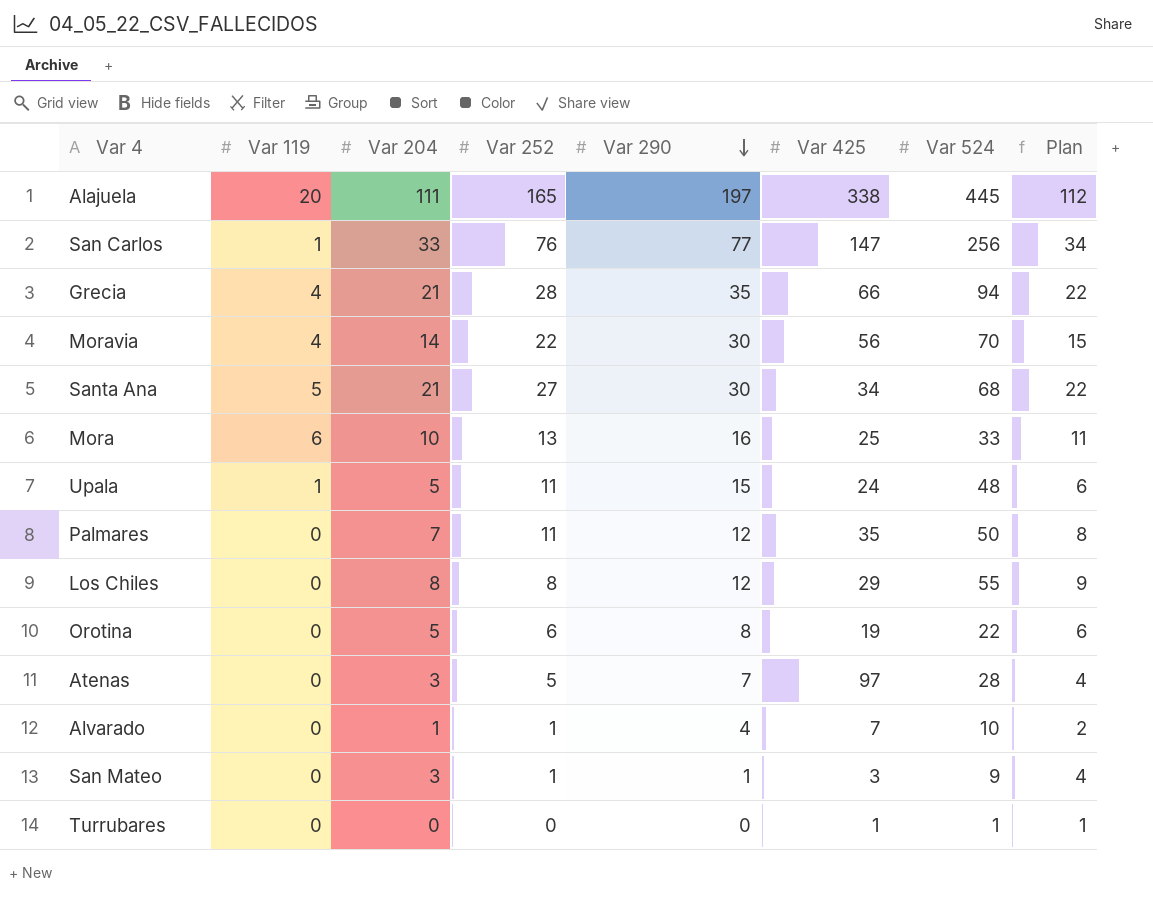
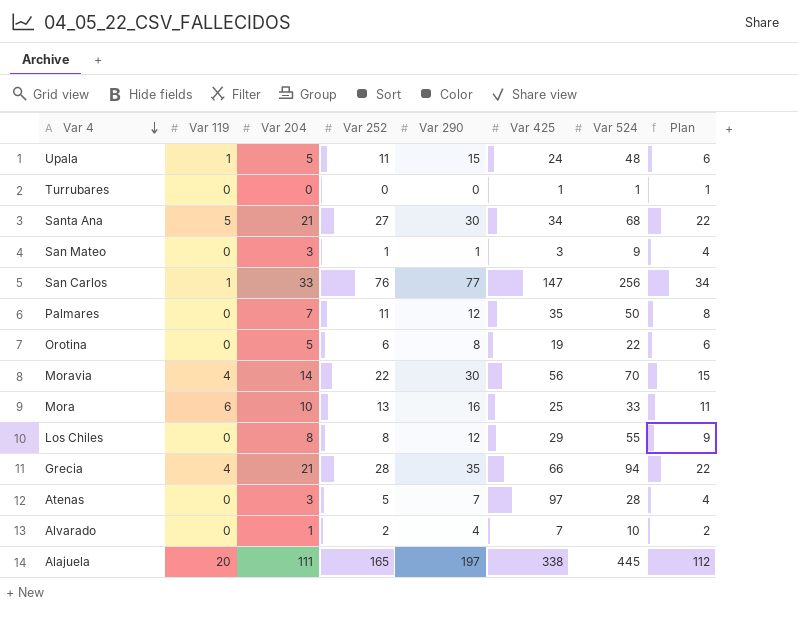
row order: Var 290 descending -> Var 4 descending
Alvarado | Var 252: 1 -> 2

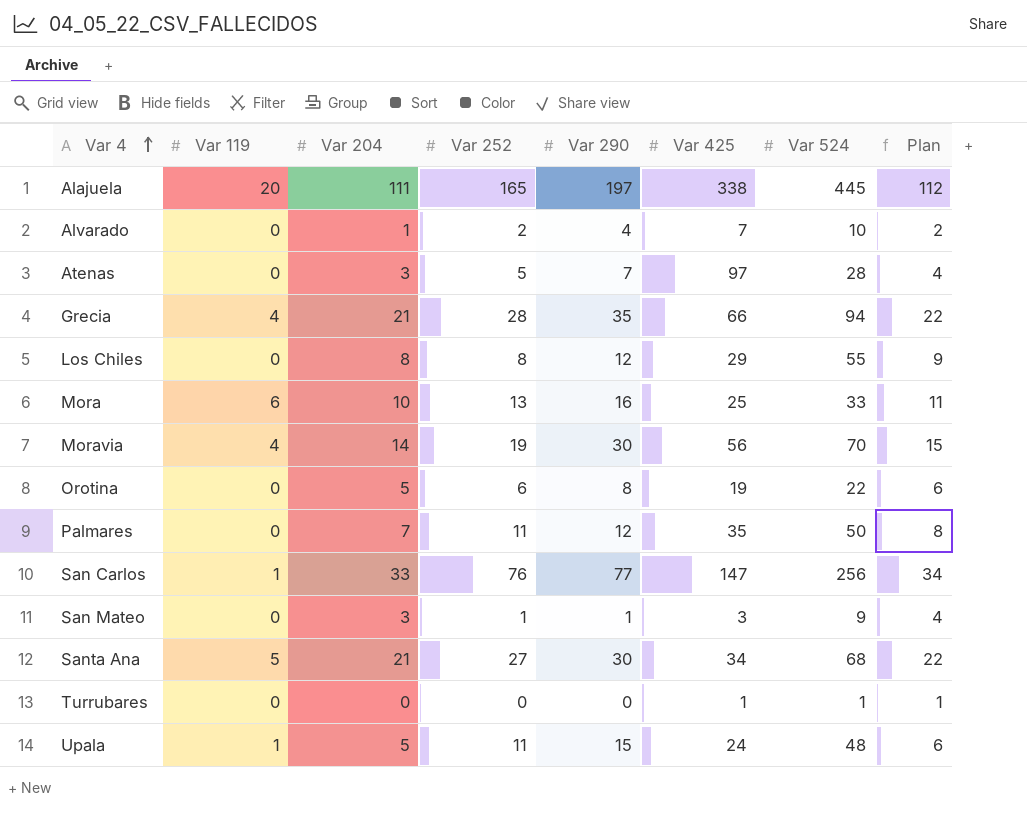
row order: Var 4 descending -> Var 4 ascending
Moravia | Var 252: 22 -> 19

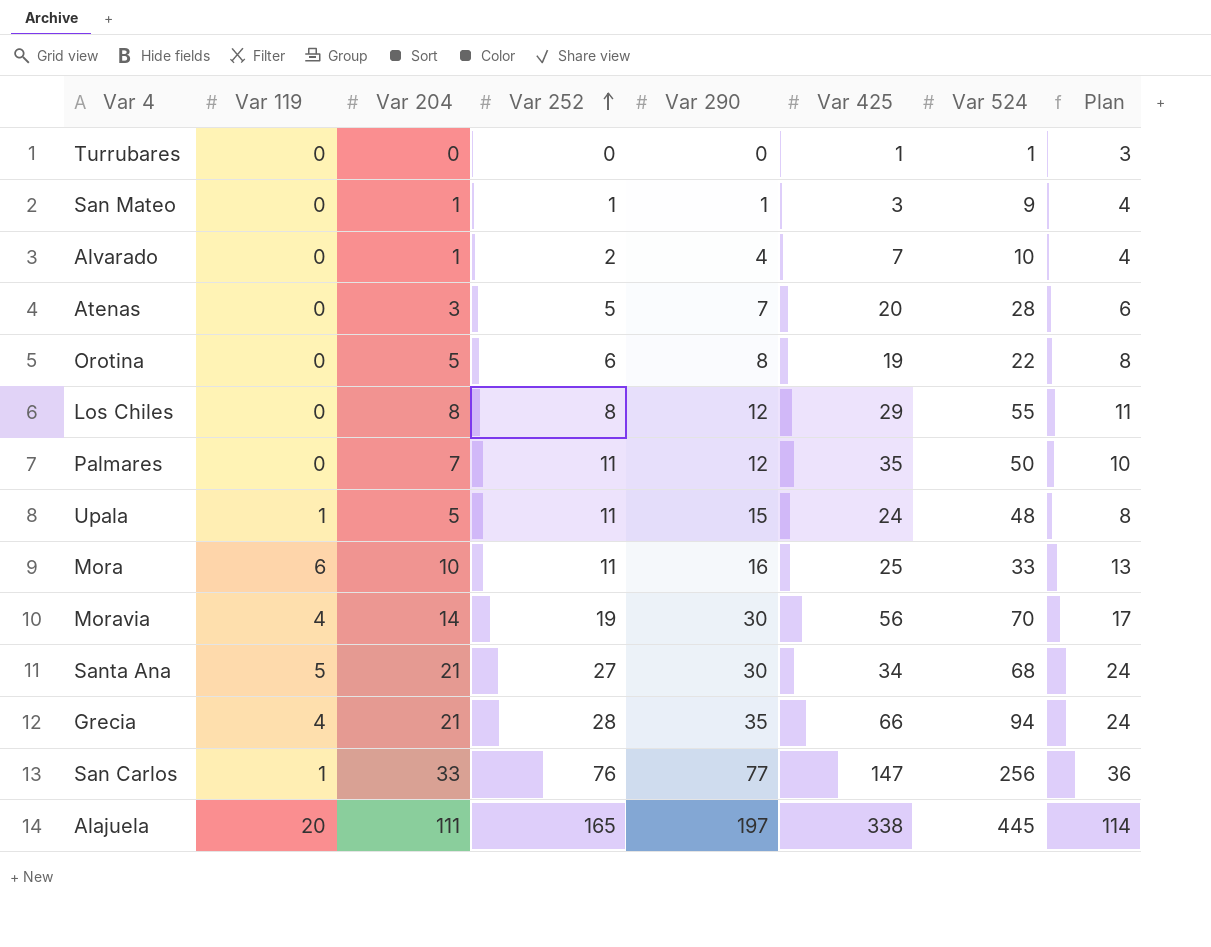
row order: Var 4 ascending -> Var 252 ascending
column Plan | formula: [Var 204] + 1 -> [Var 204] + 3
San Mateo | Var 204: 3 -> 1
Atenas | Var 425: 97 -> 20
Mora | Var 252: 13 -> 11

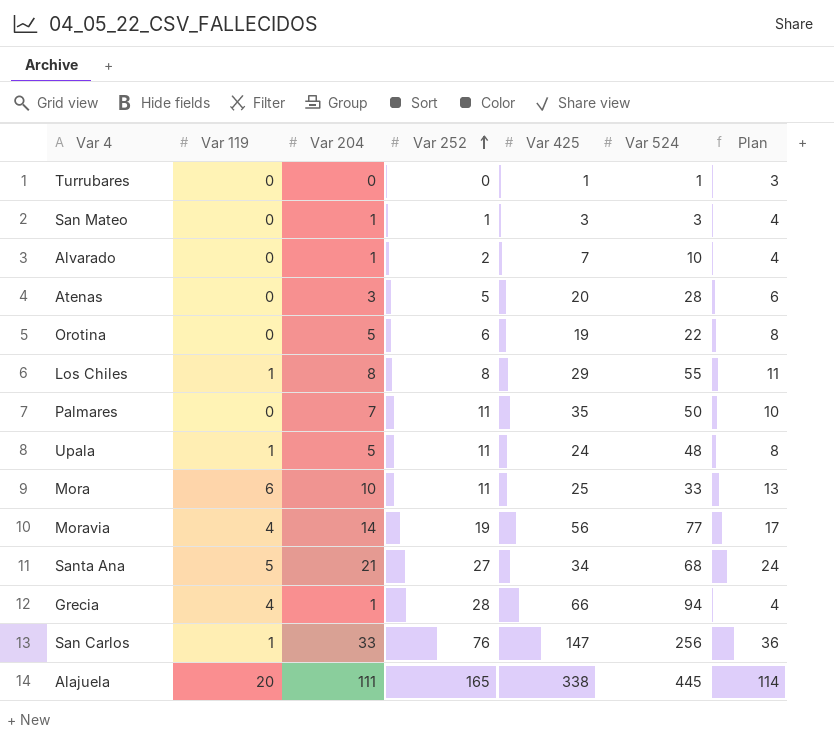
column Var 290 | position: 5 -> none
San Mateo | Var 524: 9 -> 3
Los Chiles | Var 119: 0 -> 1
Moravia | Var 524: 70 -> 77
Grecia | Var 204: 21 -> 1
Grecia | Plan: 24 -> 4

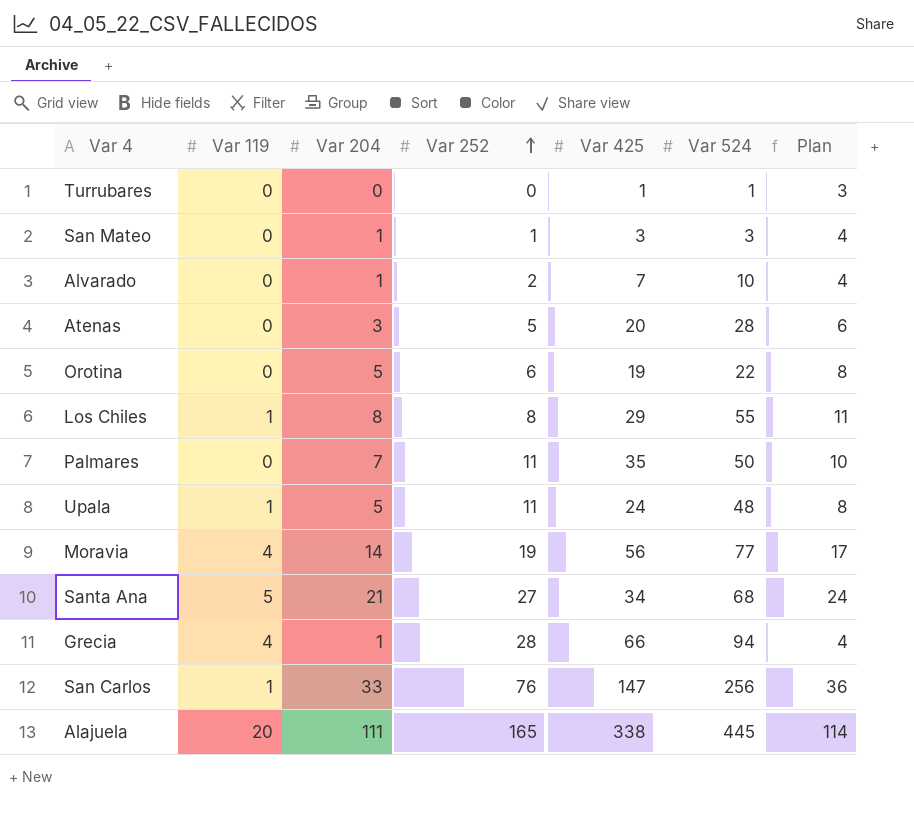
row Mora: 6 | 10 | 11 | 25 | 33 | 13 -> none

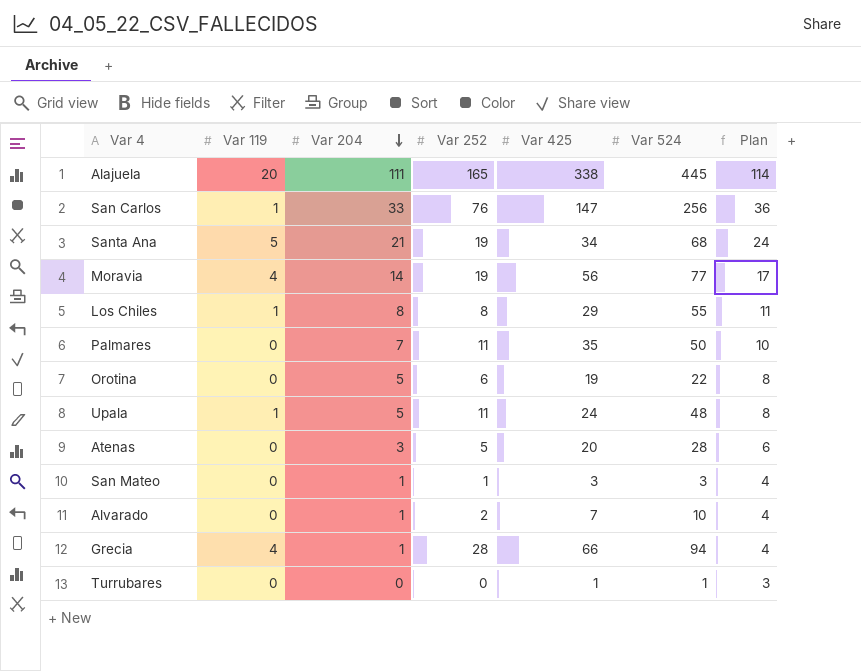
row order: Var 252 ascending -> Var 204 descending
Santa Ana | Var 252: 27 -> 19

